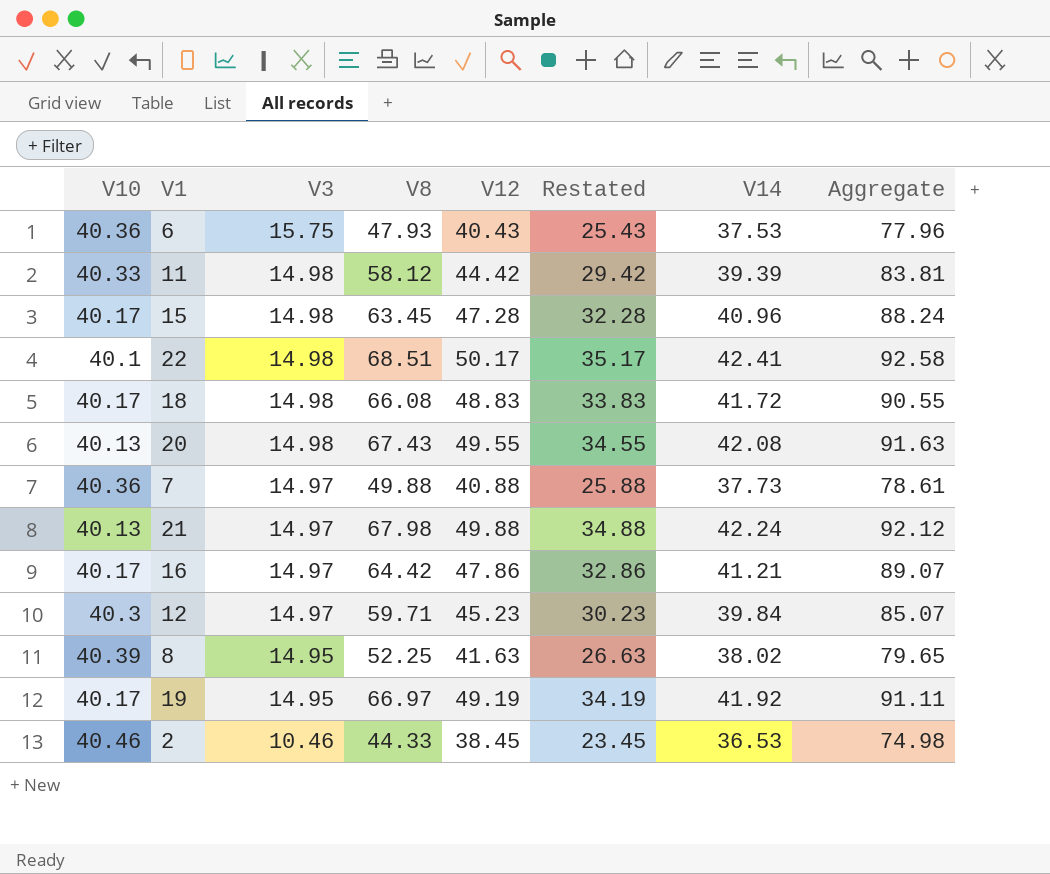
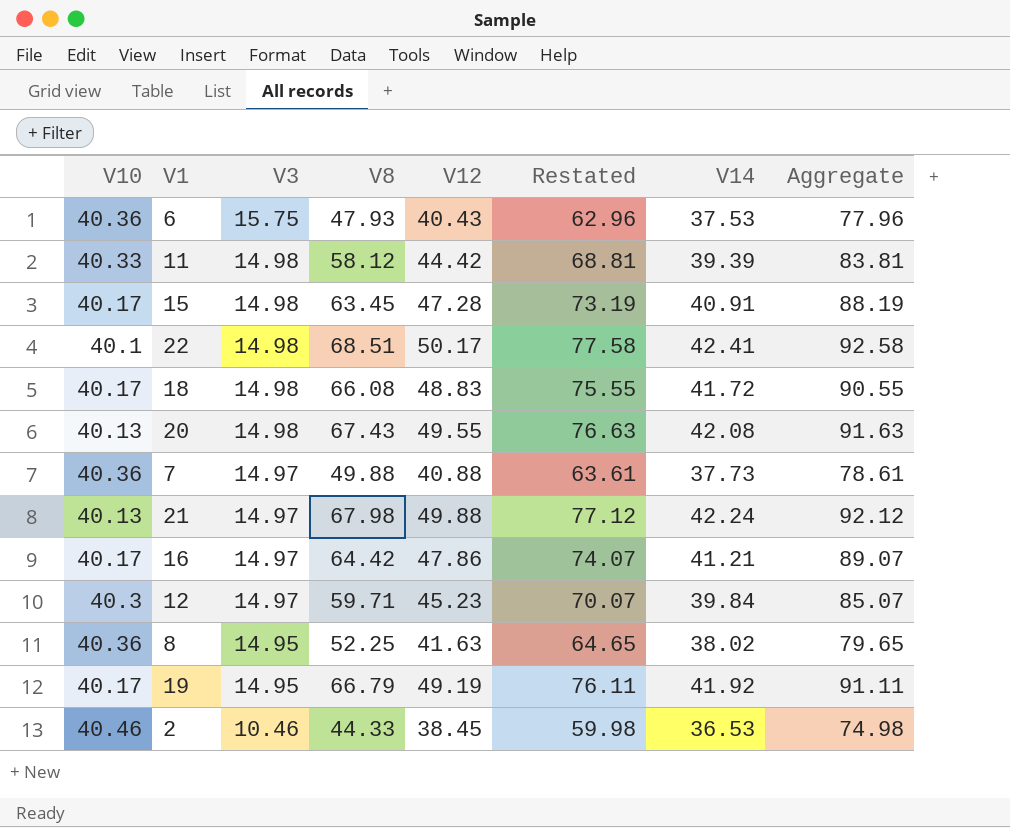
column Restated | formula: [V12] - 15 -> [Aggregate] - 15
15 | V14: 40.96 -> 40.91
15 | Aggregate: 88.24 -> 88.19
8 | V10: 40.39 -> 40.36
19 | V8: 66.97 -> 66.79

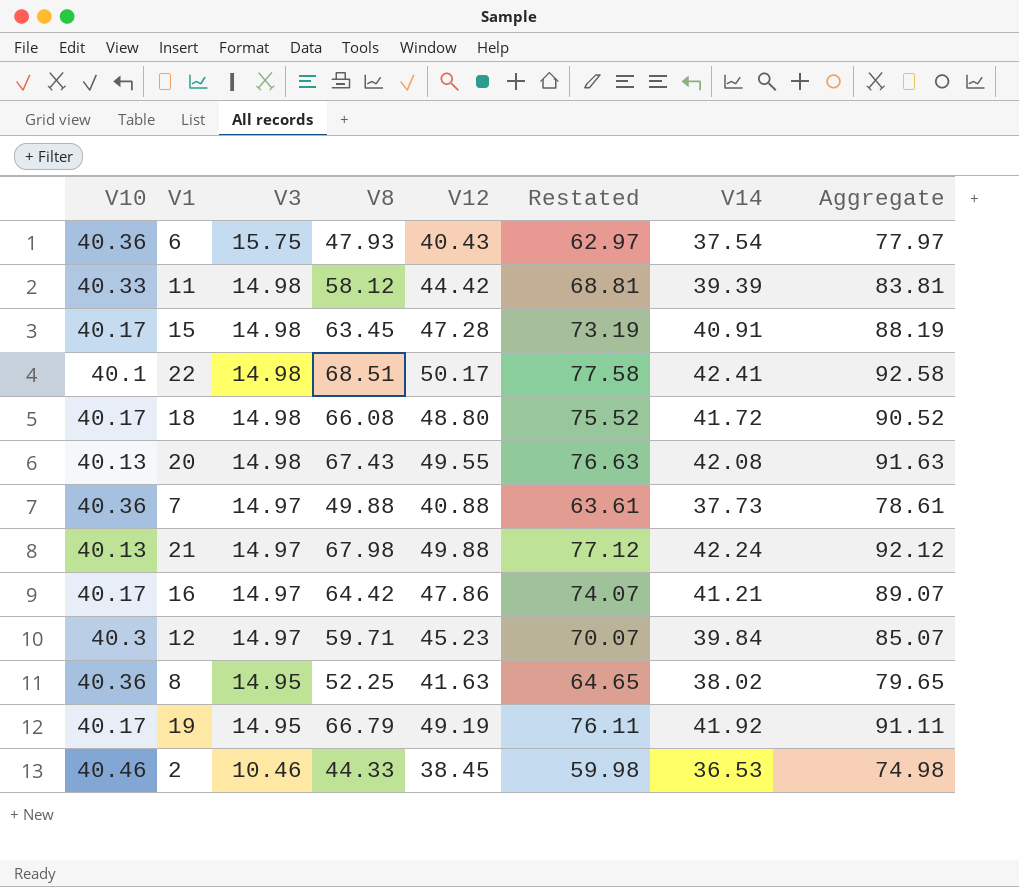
6 | Restated: 62.96 -> 62.97
6 | V14: 37.53 -> 37.54
6 | Aggregate: 77.96 -> 77.97
18 | V12: 48.83 -> 48.80
18 | Restated: 75.55 -> 75.52
18 | Aggregate: 90.55 -> 90.52

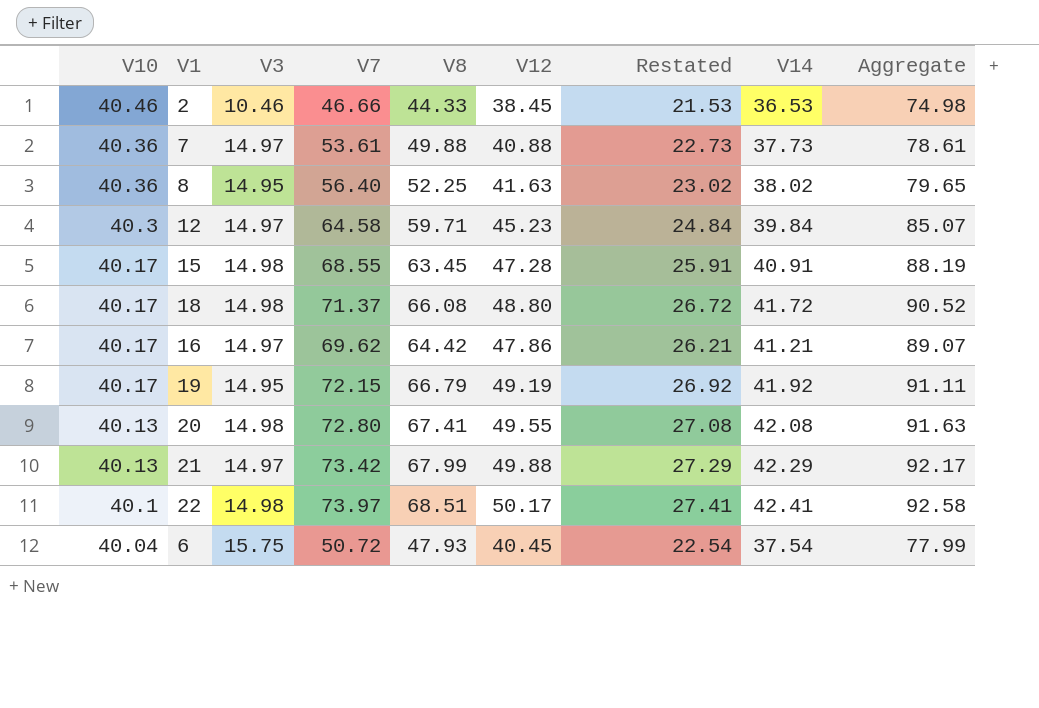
row order: V3 descending -> V10 descending
column V7 | position: none -> 4
column Restated | formula: [Aggregate] - 15 -> [V14] - 15
row 11: 40.33 | 14.98 | 58.12 | 44.42 | 68.81 | 39.39 | 83.81 -> none
20 | V8: 67.43 -> 67.41
21 | V8: 67.98 -> 67.99
21 | V14: 42.24 -> 42.29
21 | Aggregate: 92.12 -> 92.17
6 | V10: 40.36 -> 40.04
6 | V12: 40.43 -> 40.45
6 | Aggregate: 77.97 -> 77.99

